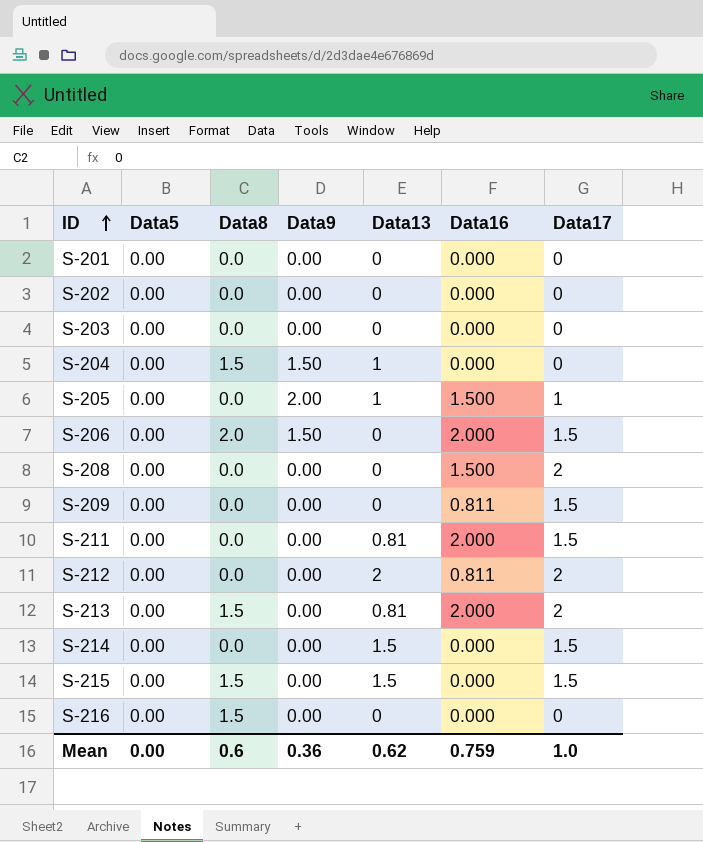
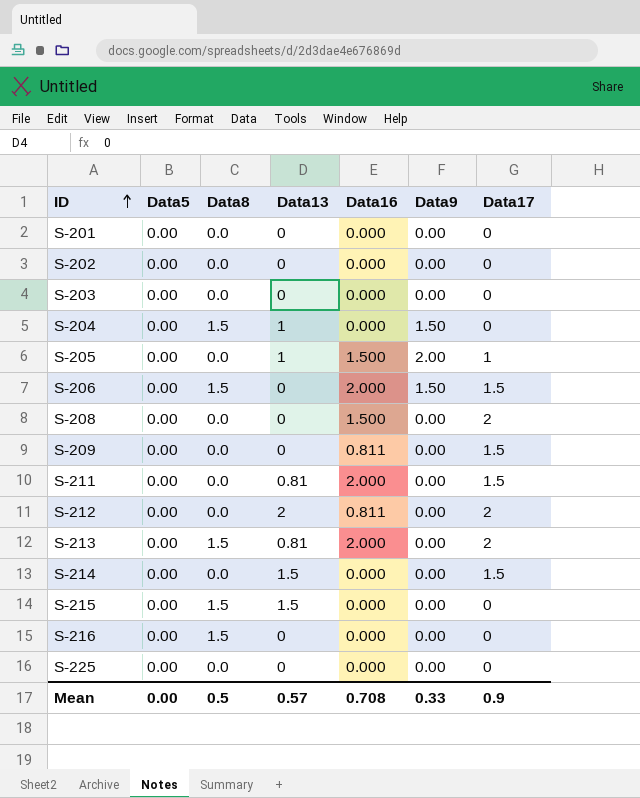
column Data9 | position: 4 -> 6
S-206 | Data8: 2.0 -> 1.5
S-215 | Data17: 1.5 -> 0
row S-225: none -> 0.00 | 0.0 | 0 | 0.000 | 0.00 | 0
Mean | Data8: 0.6 -> 0.5
Mean | Data13: 0.62 -> 0.57
Mean | Data16: 0.759 -> 0.708
Mean | Data9: 0.36 -> 0.33
Mean | Data17: 1.0 -> 0.9

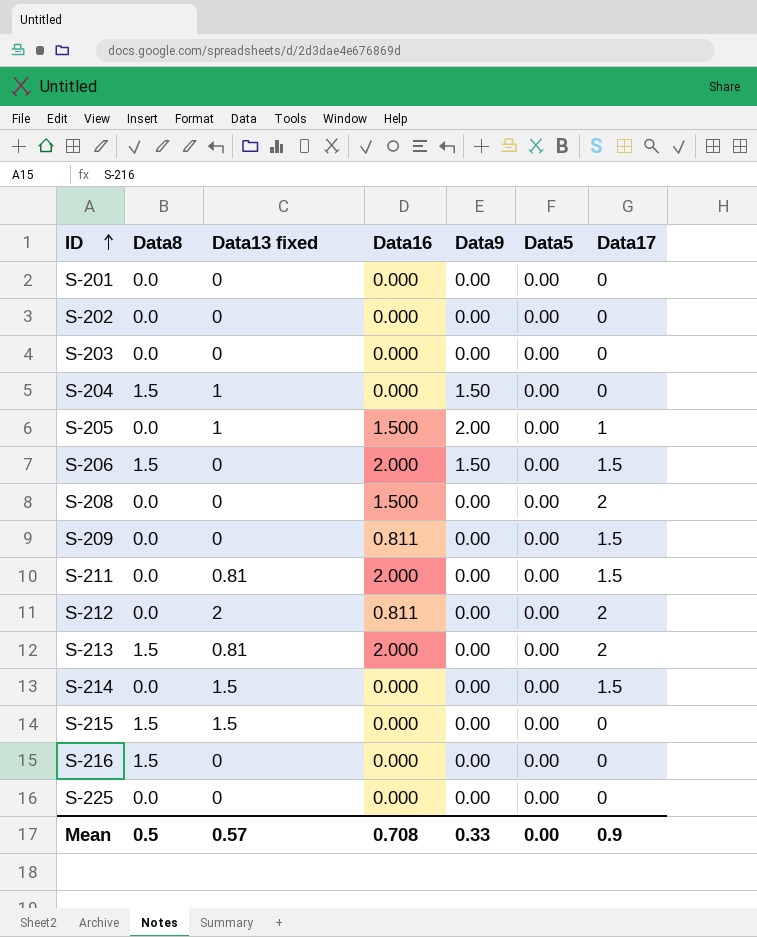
column name: Data13 -> Data13 fixed
column Data5 | position: 2 -> 6

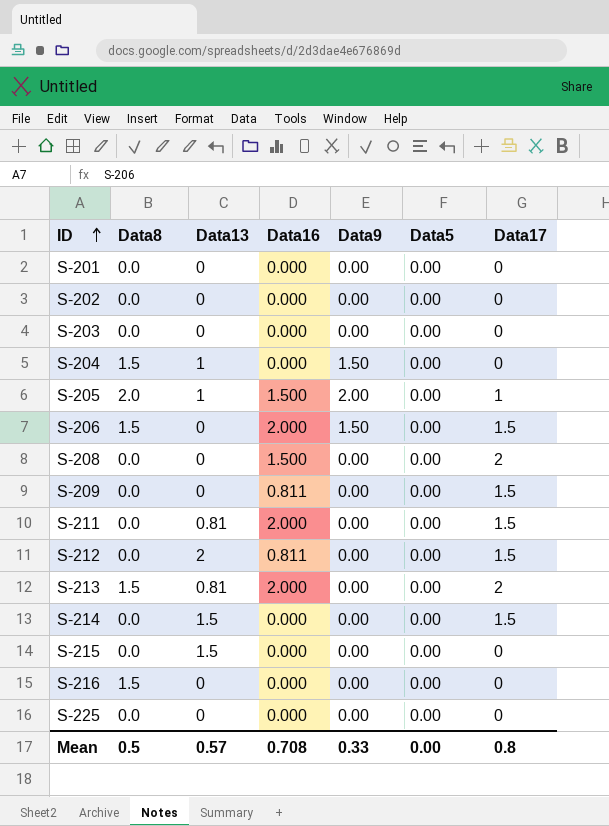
column name: Data13 fixed -> Data13
S-205 | Data8: 0.0 -> 2.0
S-212 | Data17: 2 -> 1.5
S-215 | Data8: 1.5 -> 0.0
Mean | Data17: 0.9 -> 0.8

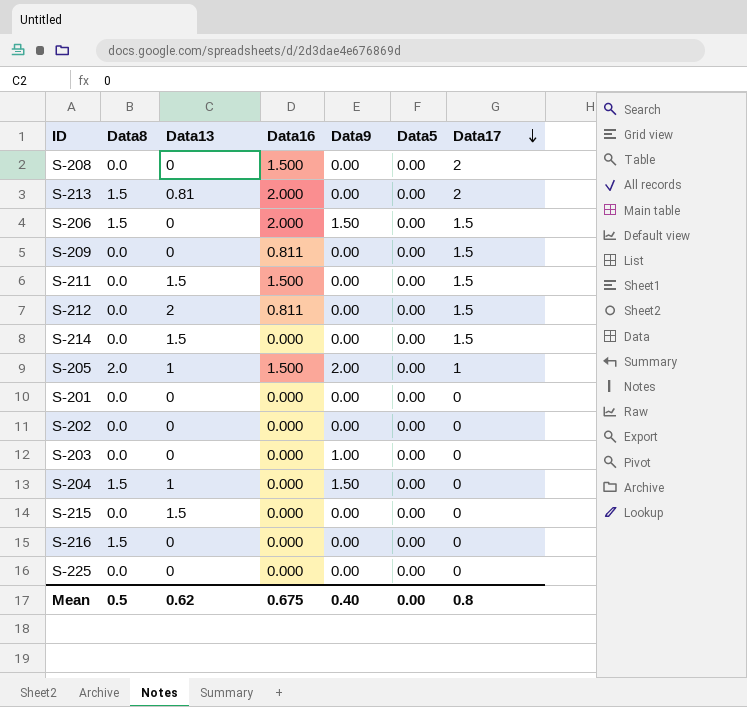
row order: ID ascending -> Data17 descending
S-211 | Data13: 0.81 -> 1.5
S-211 | Data16: 2.000 -> 1.500
S-203 | Data9: 0.00 -> 1.00
Mean | Data13: 0.57 -> 0.62
Mean | Data16: 0.708 -> 0.675
Mean | Data9: 0.33 -> 0.40

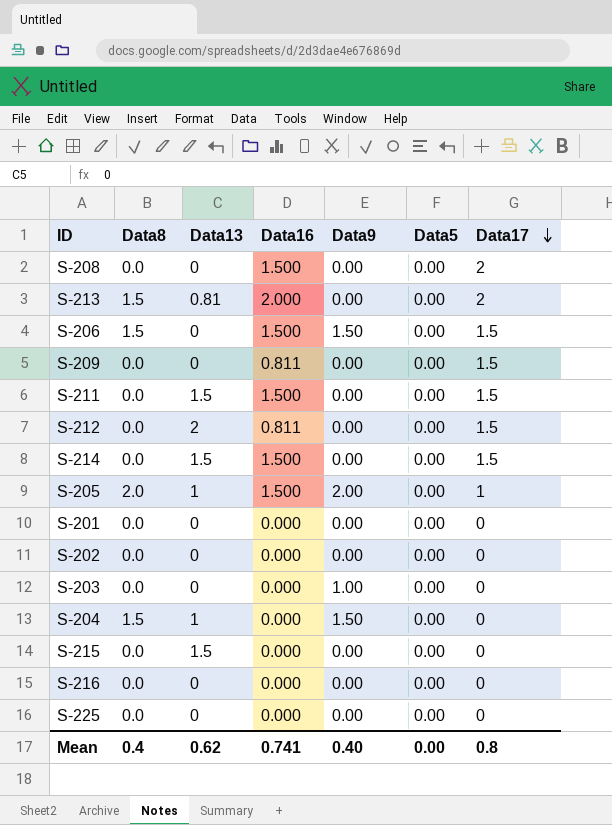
S-206 | Data16: 2.000 -> 1.500
S-214 | Data16: 0.000 -> 1.500
S-216 | Data8: 1.5 -> 0.0
Mean | Data8: 0.5 -> 0.4
Mean | Data16: 0.675 -> 0.741

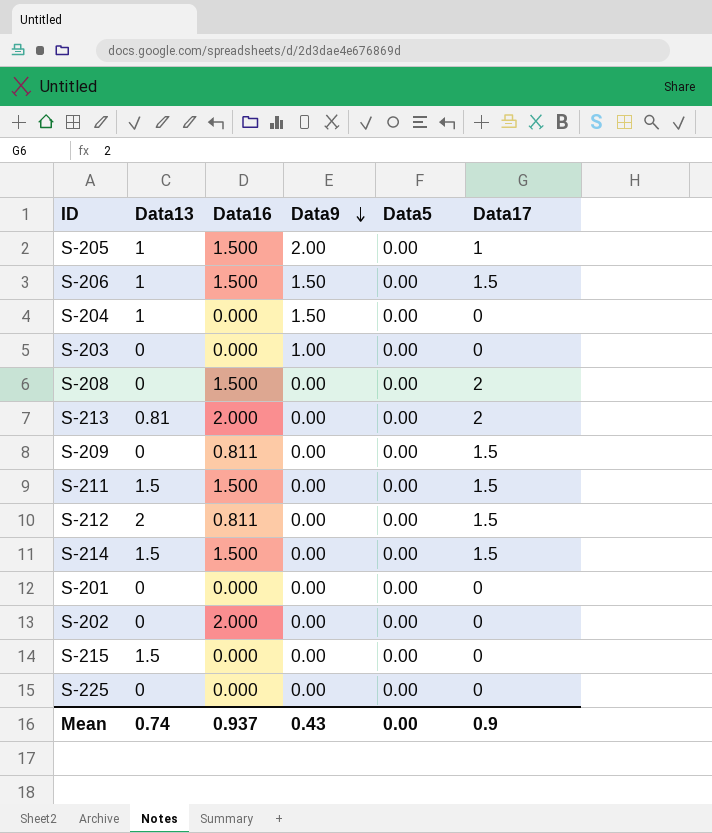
row order: Data17 descending -> Data9 descending
column Data8 | position: 2 -> none
row S-216: 0.0 | 0 | 0.000 | 0.00 | 0.00 | 0 -> none
S-206 | Data13: 0 -> 1
S-202 | Data16: 0.000 -> 2.000
Mean | Data13: 0.62 -> 0.74
Mean | Data16: 0.741 -> 0.937
Mean | Data9: 0.40 -> 0.43
Mean | Data17: 0.8 -> 0.9

